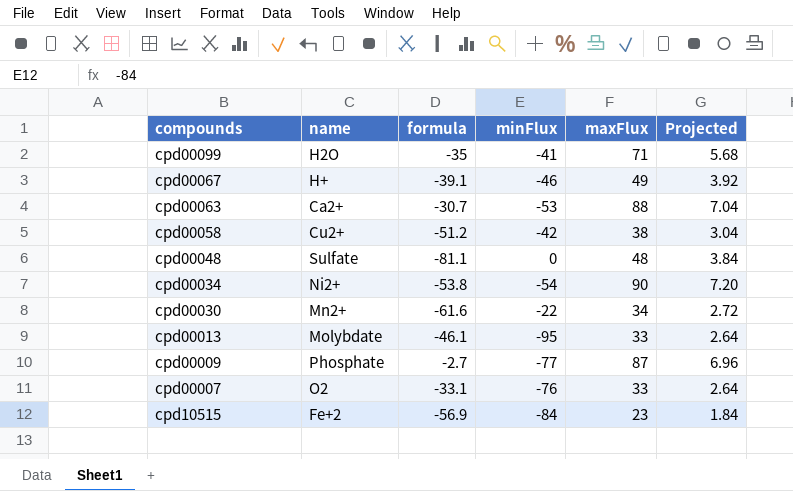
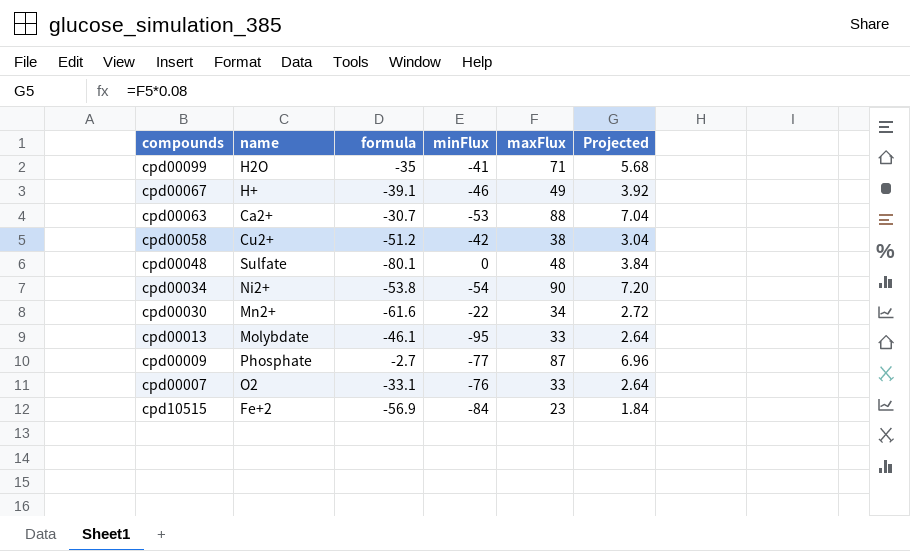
cpd00048 | formula: -81.1 -> -80.1

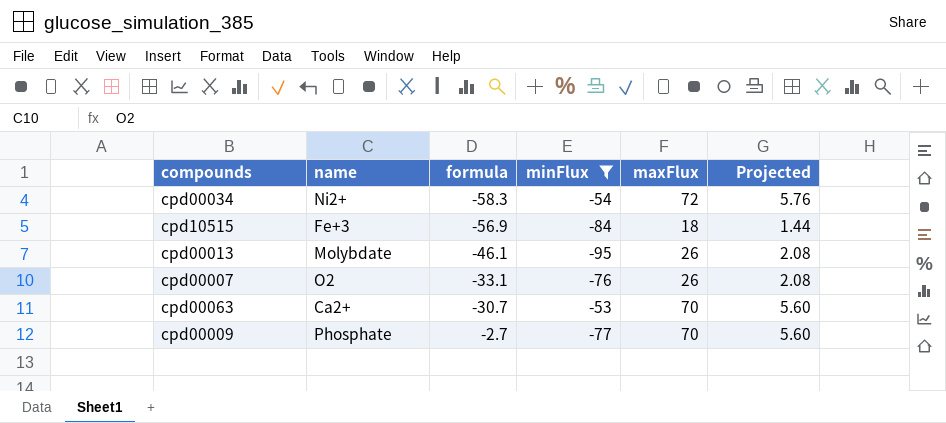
filter: none -> minFlux <= -53
row order: none -> formula ascending
cpd00034 | formula: -53.8 -> -58.3
cpd00034 | maxFlux: 90 -> 72
cpd00034 | Projected: 7.20 -> 5.76
cpd10515 | name: Fe+2 -> Fe+3
cpd10515 | maxFlux: 23 -> 18
cpd10515 | Projected: 1.84 -> 1.44
cpd00013 | maxFlux: 33 -> 26
cpd00013 | Projected: 2.64 -> 2.08
cpd00007 | maxFlux: 33 -> 26
cpd00007 | Projected: 2.64 -> 2.08
cpd00063 | maxFlux: 88 -> 70
cpd00063 | Projected: 7.04 -> 5.60
cpd00009 | maxFlux: 87 -> 70
cpd00009 | Projected: 6.96 -> 5.60

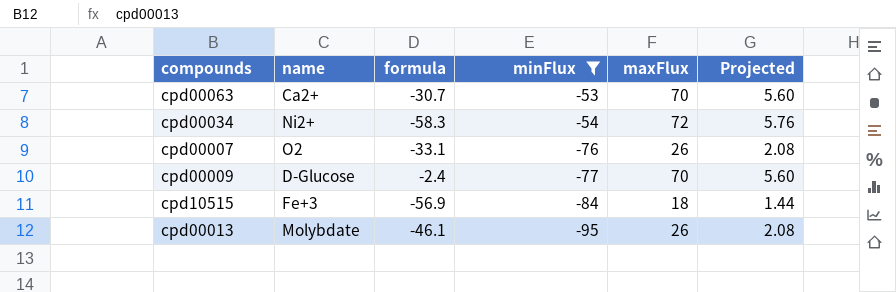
row order: formula ascending -> minFlux descending
cpd00009 | name: Phosphate -> D-Glucose
cpd00009 | formula: -2.7 -> -2.4

